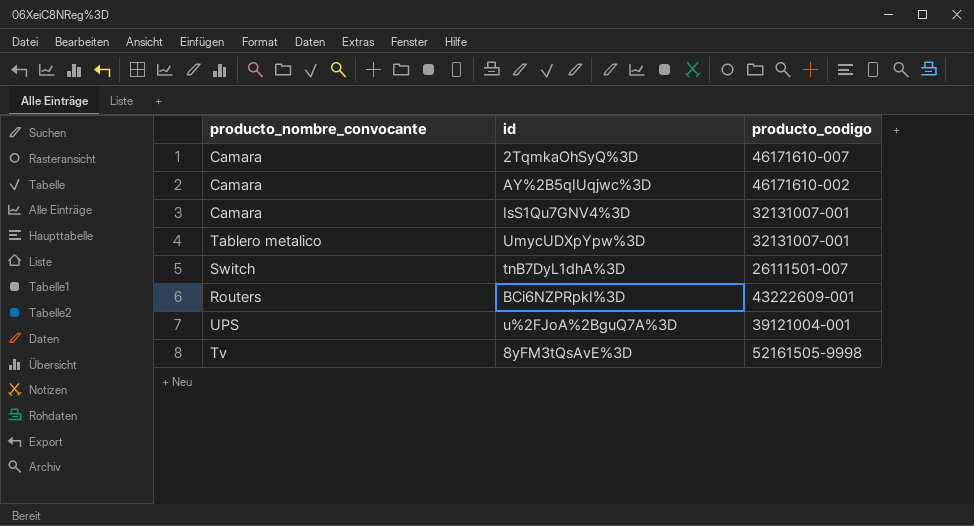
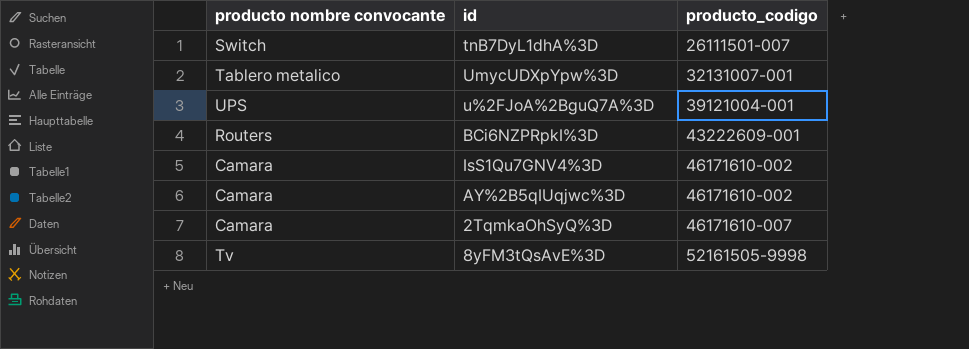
row order: none -> producto_codigo ascending
column name: producto_nombre_convocante -> producto nombre convocante
IsS1Qu7GNV4%3D | producto_codigo: 32131007-001 -> 46171610-002

